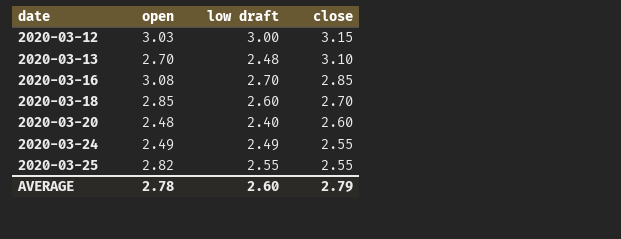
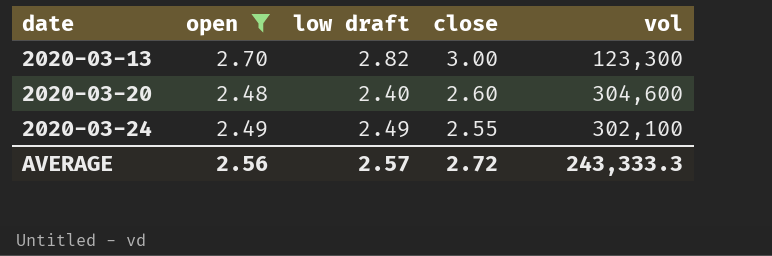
filter: none -> open <= 2.70
column vol | position: none -> 5
2020-03-13 | low draft: 2.48 -> 2.82
2020-03-13 | close: 3.10 -> 3.00
AVERAGE | open: 2.78 -> 2.56
AVERAGE | low draft: 2.60 -> 2.57
AVERAGE | close: 2.79 -> 2.72

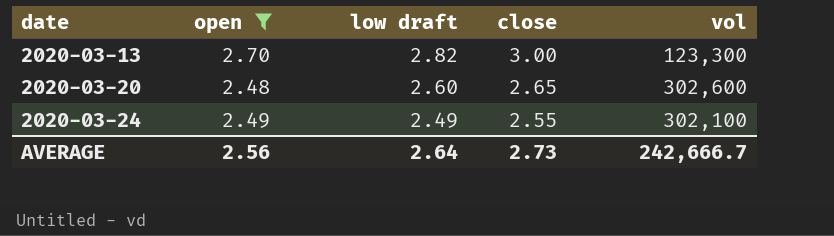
2020-03-20 | low draft: 2.40 -> 2.60
2020-03-20 | close: 2.60 -> 2.65
2020-03-20 | vol: 304,600 -> 302,600
AVERAGE | low draft: 2.57 -> 2.64
AVERAGE | close: 2.72 -> 2.73
AVERAGE | vol: 243,333.3 -> 242,666.7

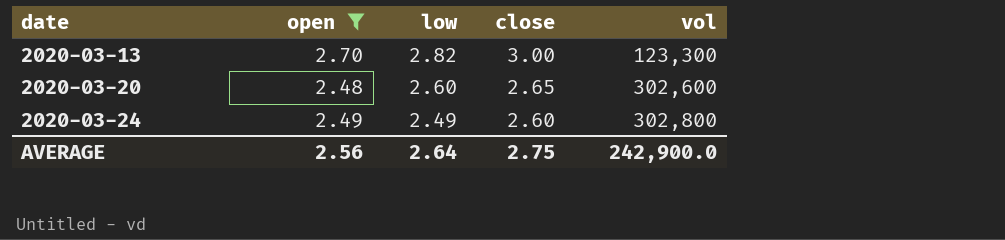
column name: low draft -> low
2020-03-24 | close: 2.55 -> 2.60
2020-03-24 | vol: 302,100 -> 302,800
AVERAGE | close: 2.73 -> 2.75
AVERAGE | vol: 242,666.7 -> 242,900.0

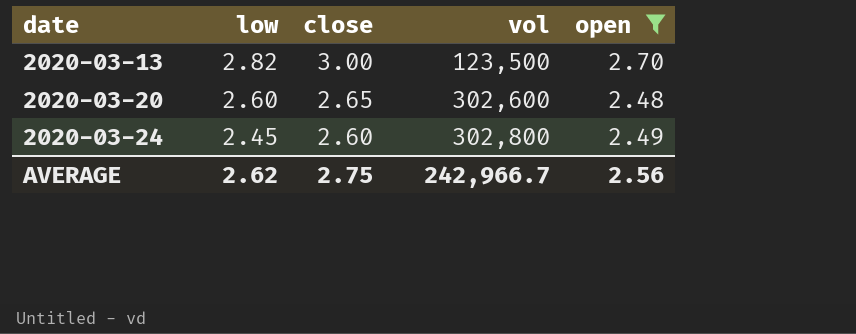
column open | position: 2 -> 5
2020-03-13 | vol: 123,300 -> 123,500
2020-03-24 | low: 2.49 -> 2.45
AVERAGE | low: 2.64 -> 2.62
AVERAGE | vol: 242,900.0 -> 242,966.7

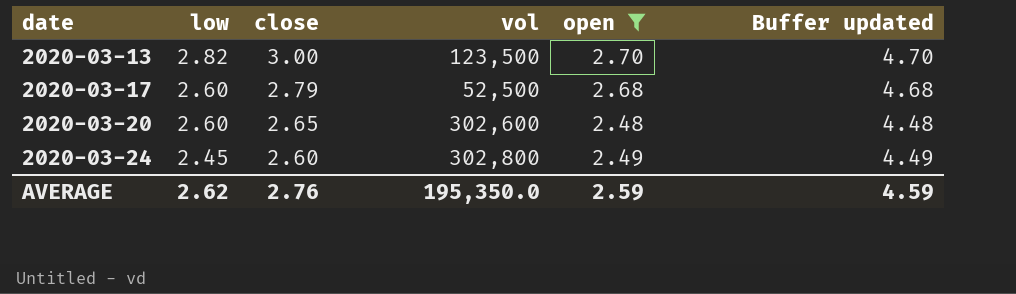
column Buffer updated | formula: none -> [open] + 2
row 2020-03-17: none -> 2.60 | 2.79 | 52,500 | 2.68 | 4.68
AVERAGE | close: 2.75 -> 2.76
AVERAGE | vol: 242,966.7 -> 195,350.0
AVERAGE | open: 2.56 -> 2.59

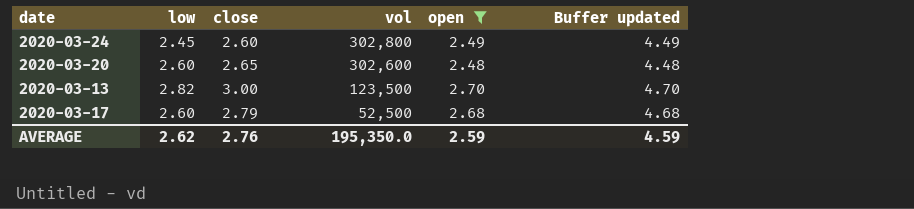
row order: date ascending -> vol descending

